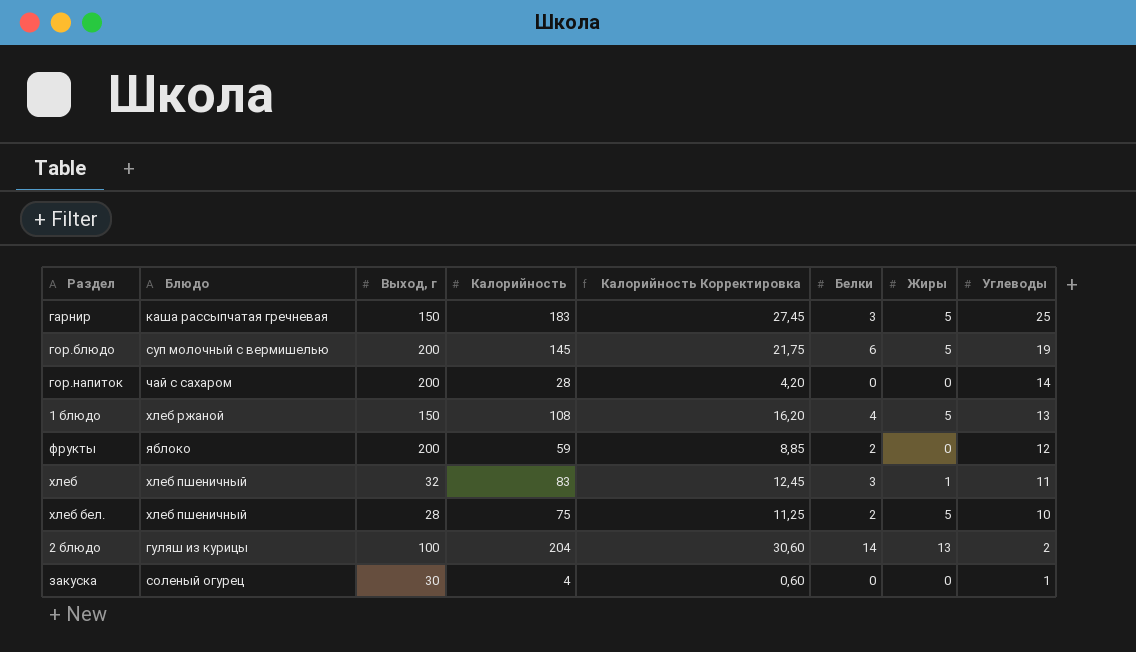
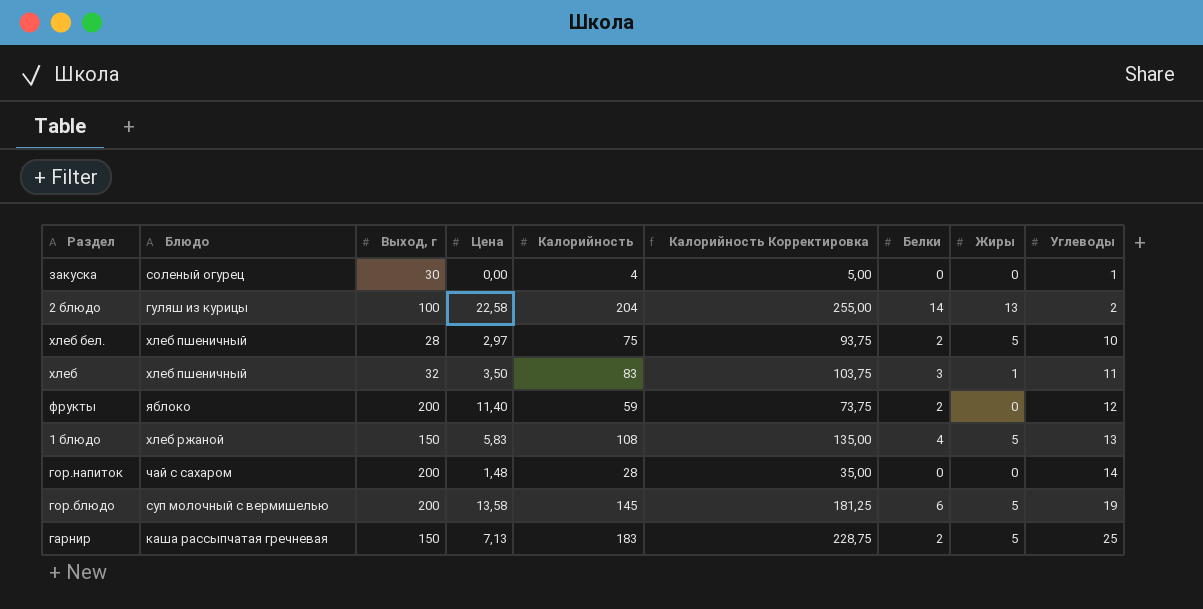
row order: Углеводы descending -> Углеводы ascending
column Цена | position: none -> 4
column Калорийность Корректировка | formula: [Калорийность] * 0,15 -> [Калорийность] * 1,25
гарнир | Белки: 3 -> 2

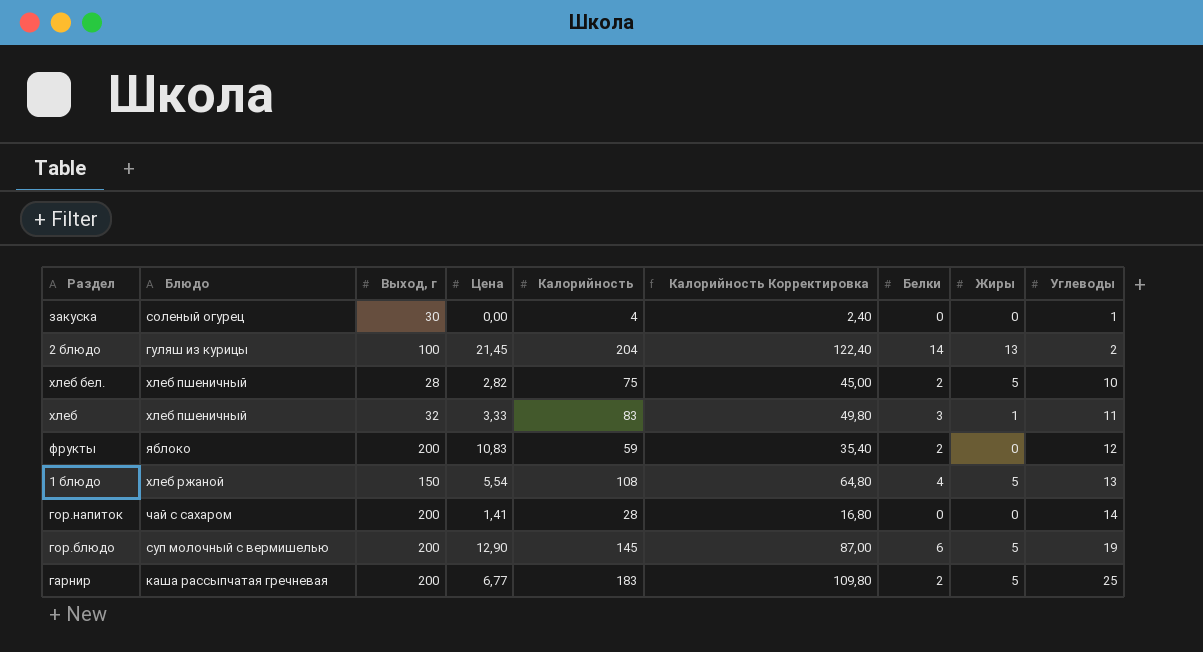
column Калорийность Корректировка | formula: [Калорийность] * 1,25 -> [Калорийность] * 0,6
2 блюдо | Цена: 22,58 -> 21,45
хлеб бел. | Цена: 2,97 -> 2,82
хлеб | Цена: 3,50 -> 3,33
фрукты | Цена: 11,40 -> 10,83
1 блюдо | Цена: 5,83 -> 5,54
гор.напиток | Цена: 1,48 -> 1,41
гор.блюдо | Цена: 13,58 -> 12,90
гарнир | Выход, г: 150 -> 200
гарнир | Цена: 7,13 -> 6,77

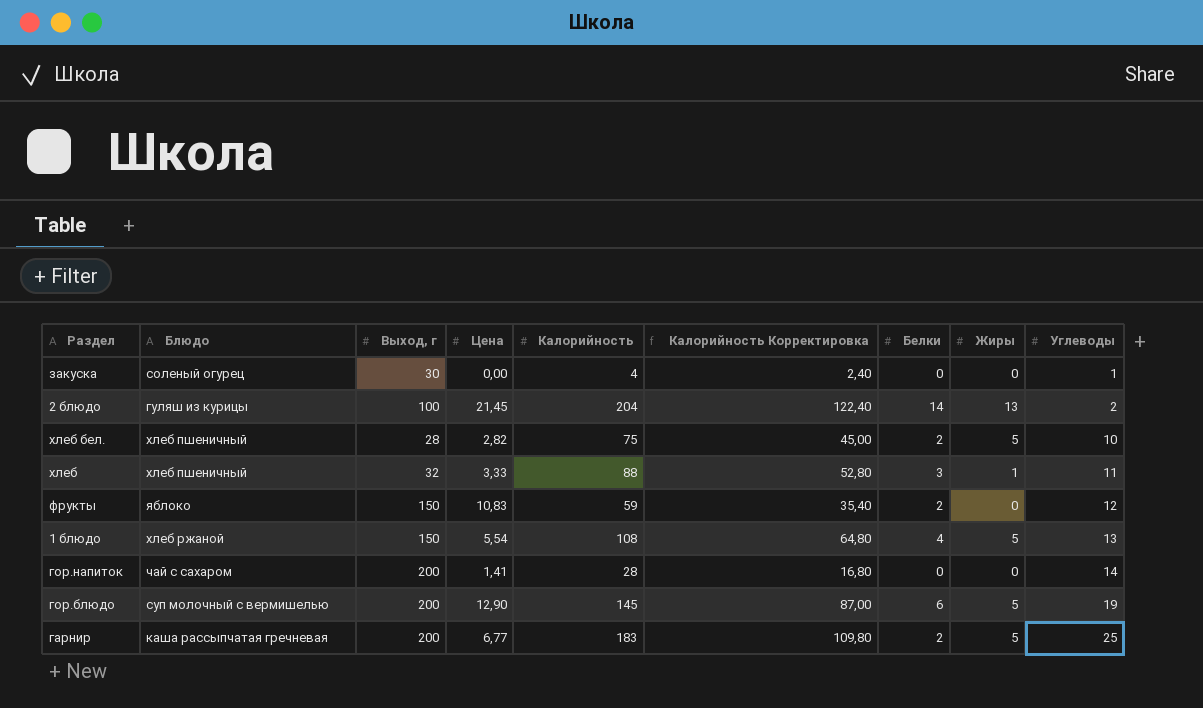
хлеб | Калорийность: 83 -> 88
хлеб | Калорийность Корректировка: 49,80 -> 52,80
фрукты | Выход, г: 200 -> 150

